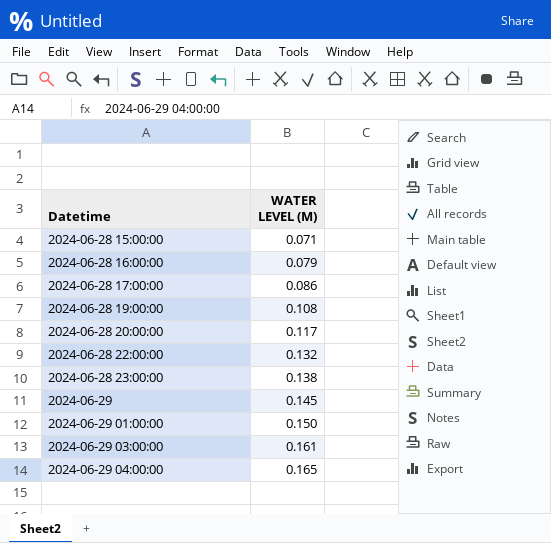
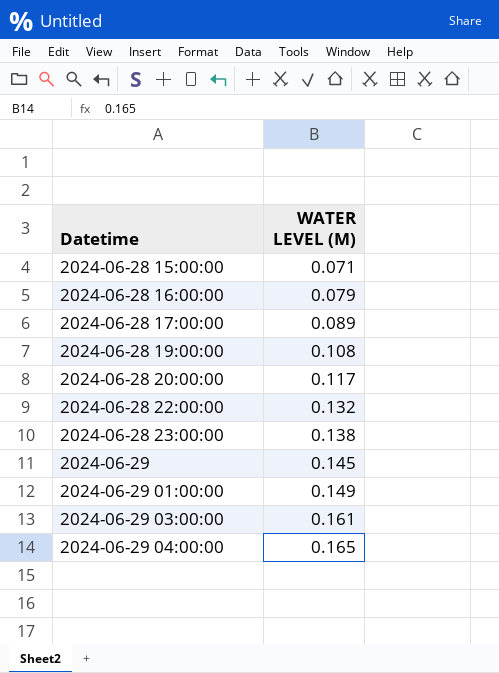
2024-06-28 17:00:00 | WATER LEVEL (M): 0.086 -> 0.089
2024-06-29 01:00:00 | WATER LEVEL (M): 0.150 -> 0.149

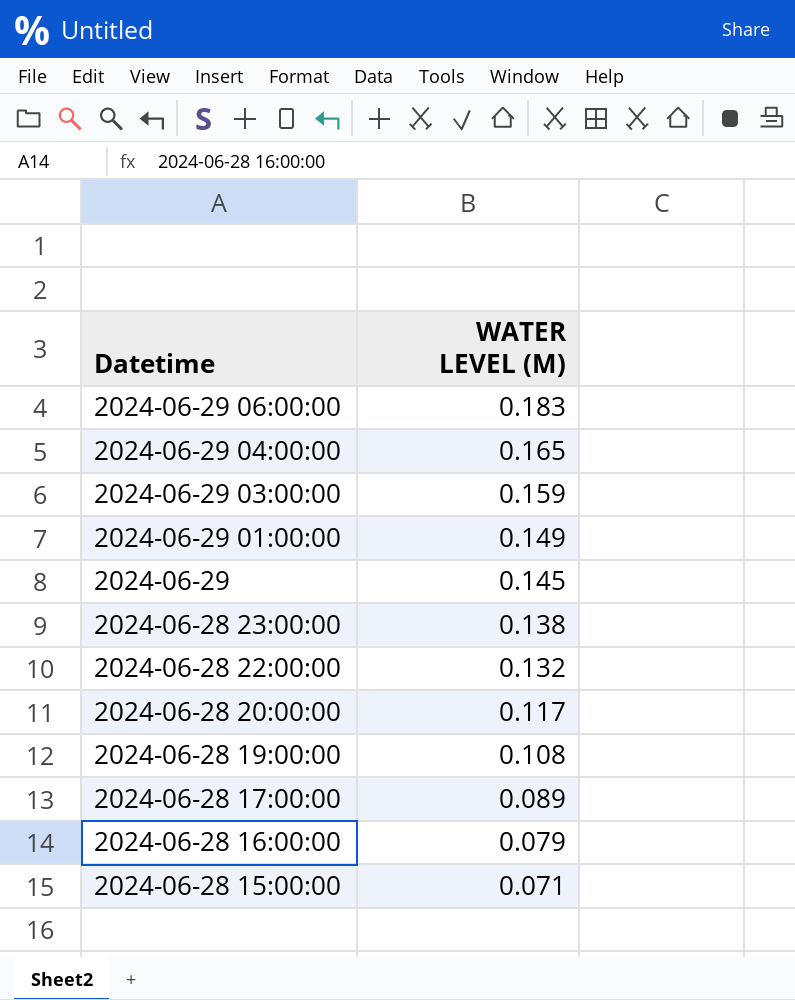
row order: Datetime ascending -> Datetime descending
row 2024-06-29 06:00:00: none -> 0.183
2024-06-29 03:00:00 | WATER LEVEL (M): 0.161 -> 0.159

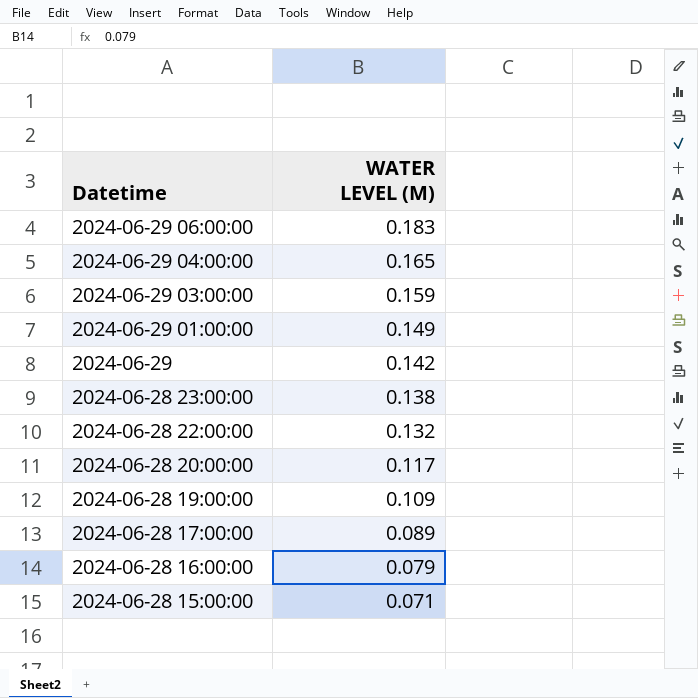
2024-06-29 | WATER LEVEL (M): 0.145 -> 0.142
2024-06-28 19:00:00 | WATER LEVEL (M): 0.108 -> 0.109

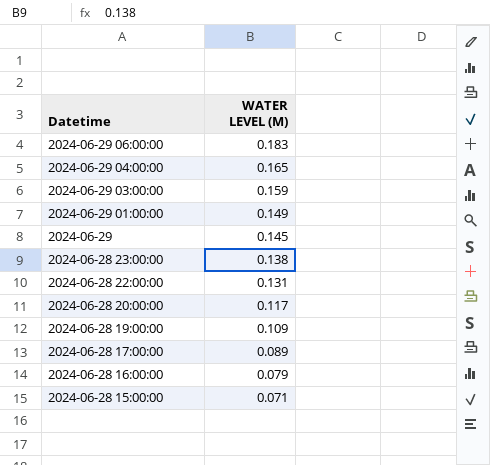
2024-06-29 | WATER LEVEL (M): 0.142 -> 0.145
2024-06-28 22:00:00 | WATER LEVEL (M): 0.132 -> 0.131

